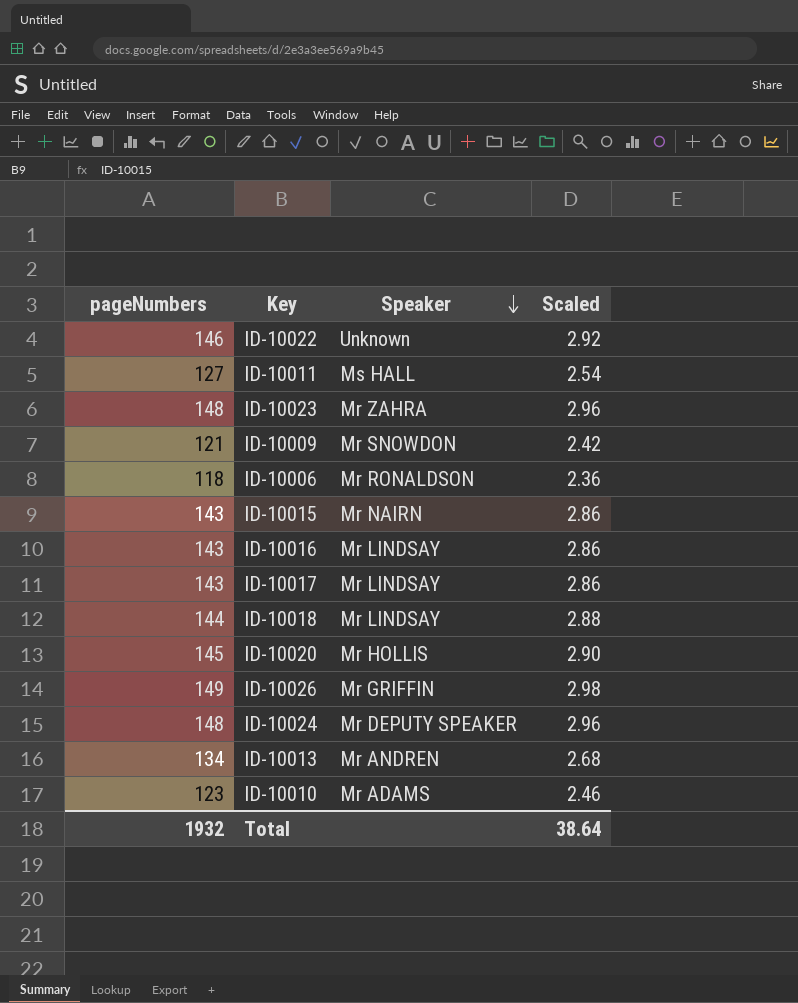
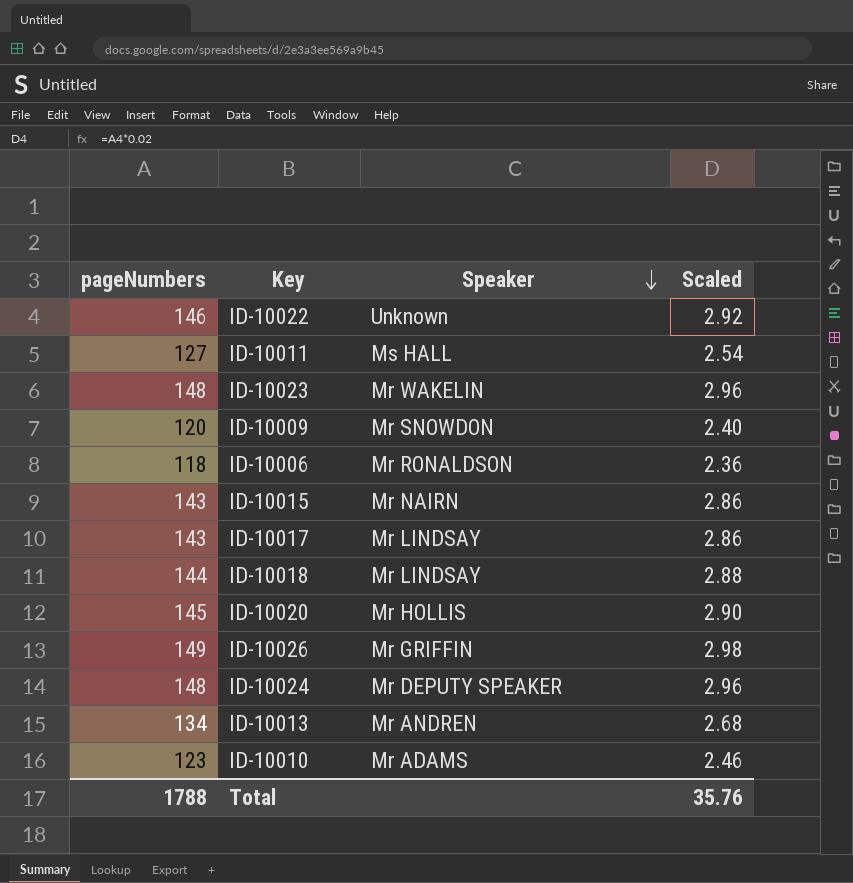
row ID-10016: 143 | Mr LINDSAY | 2.86 -> none
ID-10023 | Speaker: Mr ZAHRA -> Mr WAKELIN
ID-10009 | pageNumbers: 121 -> 120
ID-10009 | Scaled: 2.42 -> 2.40
Total | pageNumbers: 1932 -> 1788
Total | Scaled: 38.64 -> 35.76

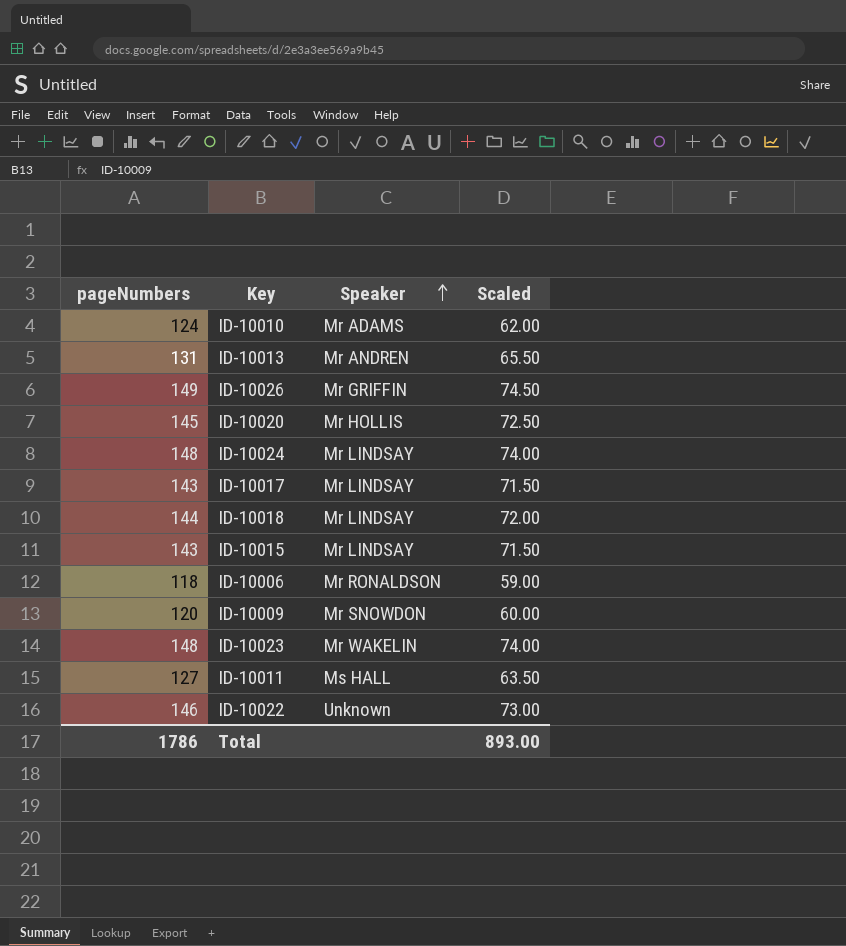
row order: Speaker descending -> Speaker ascending
column Scaled | formula: [pageNumbers] * 0.02 -> [pageNumbers] * 0.5
ID-10010 | pageNumbers: 123 -> 124
ID-10013 | pageNumbers: 134 -> 131
ID-10024 | Speaker: Mr DEPUTY SPEAKER -> Mr LINDSAY
ID-10015 | Speaker: Mr NAIRN -> Mr LINDSAY
Total | pageNumbers: 1788 -> 1786
Total | Scaled: 35.76 -> 893.00

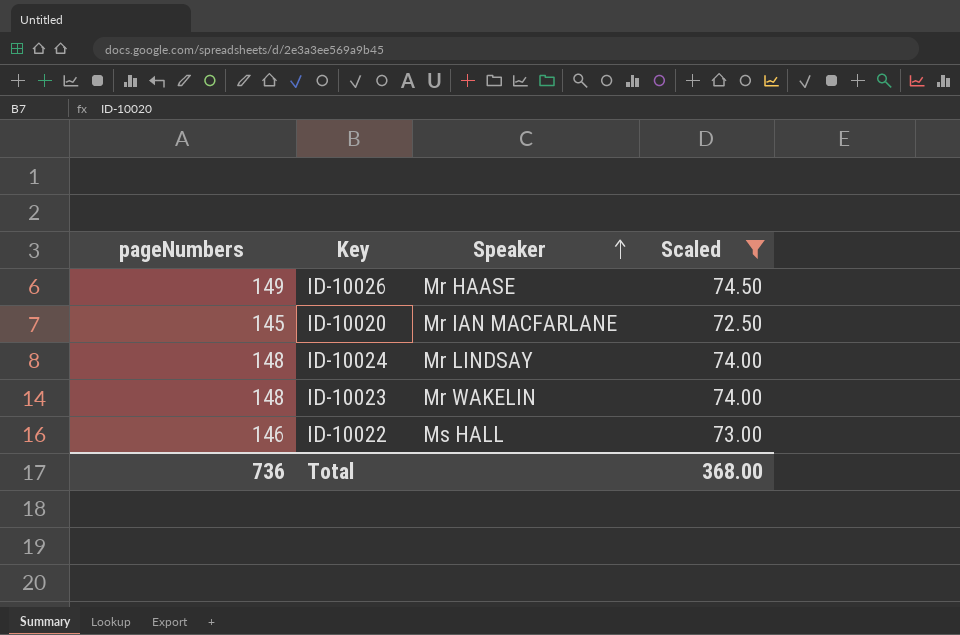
filter: none -> Scaled >= 72.50
ID-10026 | Speaker: Mr GRIFFIN -> Mr HAASE
ID-10020 | Speaker: Mr HOLLIS -> Mr IAN MACFARLANE
ID-10022 | Speaker: Unknown -> Ms HALL
Total | pageNumbers: 1786 -> 736
Total | Scaled: 893.00 -> 368.00

